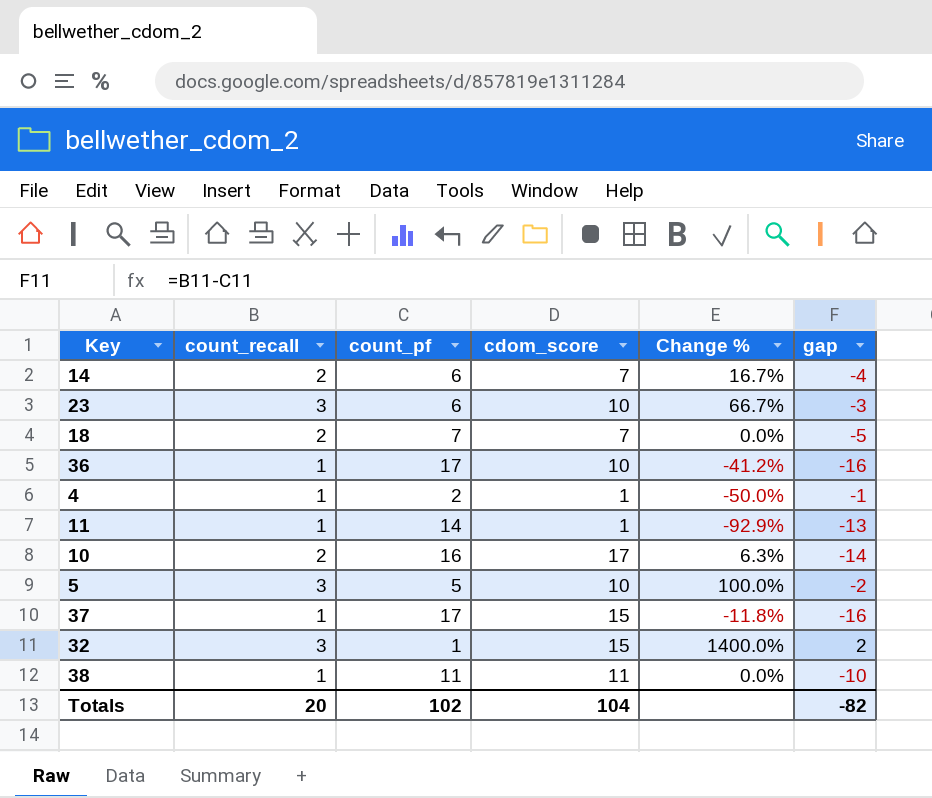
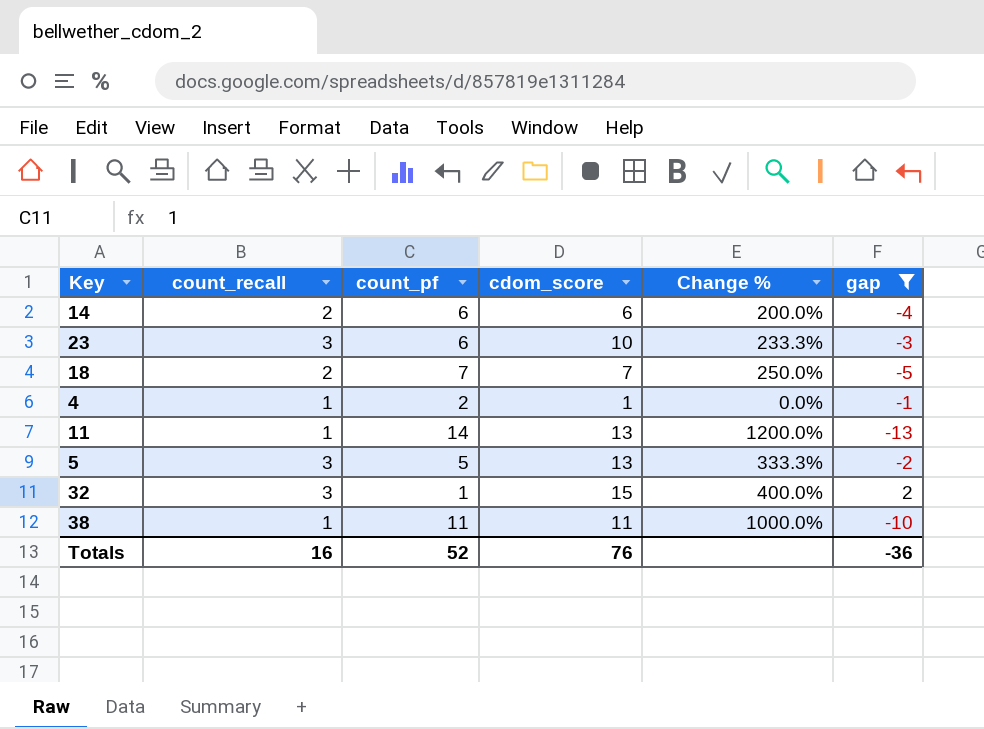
filter: none -> gap >= -13
column Change % | formula: ([cdom_score] - [count_pf]) / [count_pf] -> ([cdom_score] - [count_recall]) / [count_recall]
14 | cdom_score: 7 -> 6
11 | cdom_score: 1 -> 13
5 | cdom_score: 10 -> 13
Totals | count_recall: 20 -> 16
Totals | count_pf: 102 -> 52
Totals | cdom_score: 104 -> 76
Totals | gap: -82 -> -36

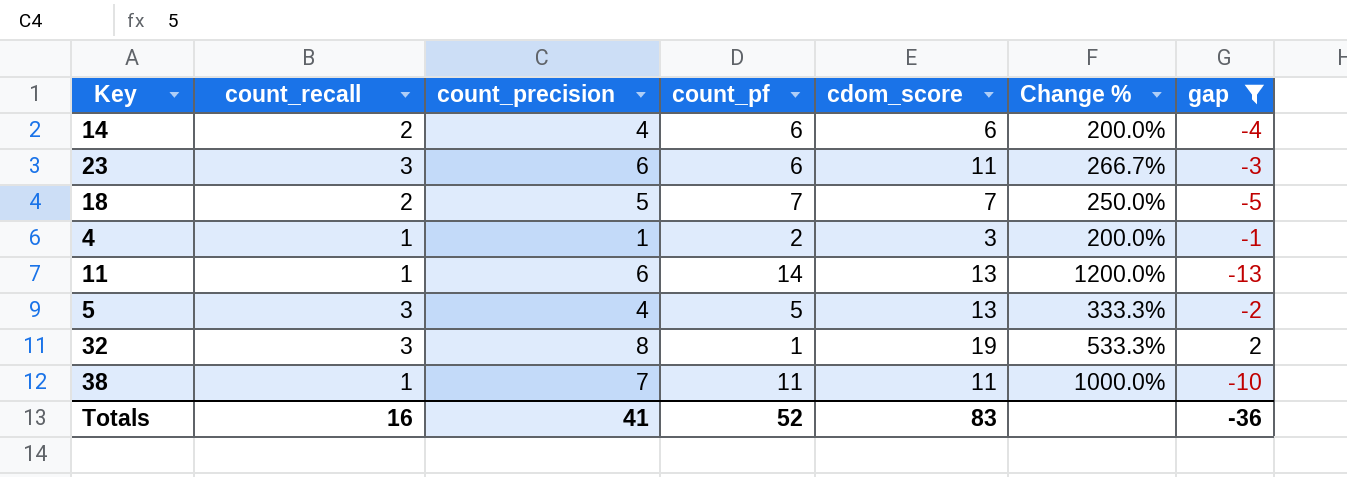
column count_precision | position: none -> 3
23 | cdom_score: 10 -> 11
23 | Change %: 233.3% -> 266.7%
4 | cdom_score: 1 -> 3
4 | Change %: 0.0% -> 200.0%
32 | cdom_score: 15 -> 19
32 | Change %: 400.0% -> 533.3%
Totals | cdom_score: 76 -> 83

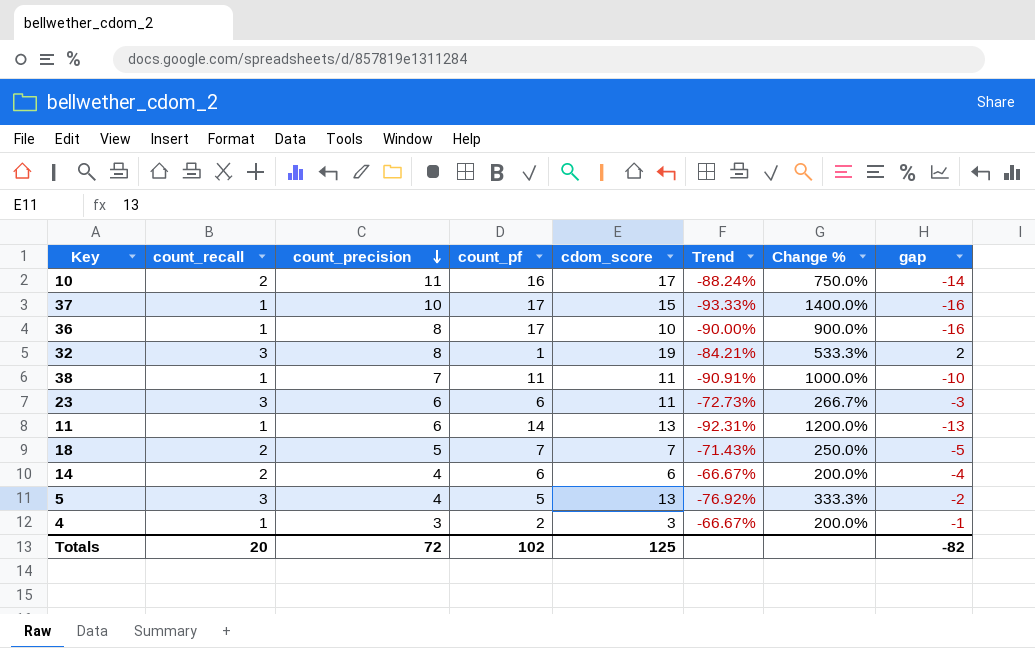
filter: gap >= -13 -> none
row order: none -> count_precision descending
column Trend | formula: none -> ([count_recall] - [cdom_score]) / [cdom_score]
4 | count_precision: 1 -> 3
Totals | count_recall: 16 -> 20
Totals | count_precision: 41 -> 72
Totals | count_pf: 52 -> 102
Totals | cdom_score: 83 -> 125
Totals | gap: -36 -> -82

